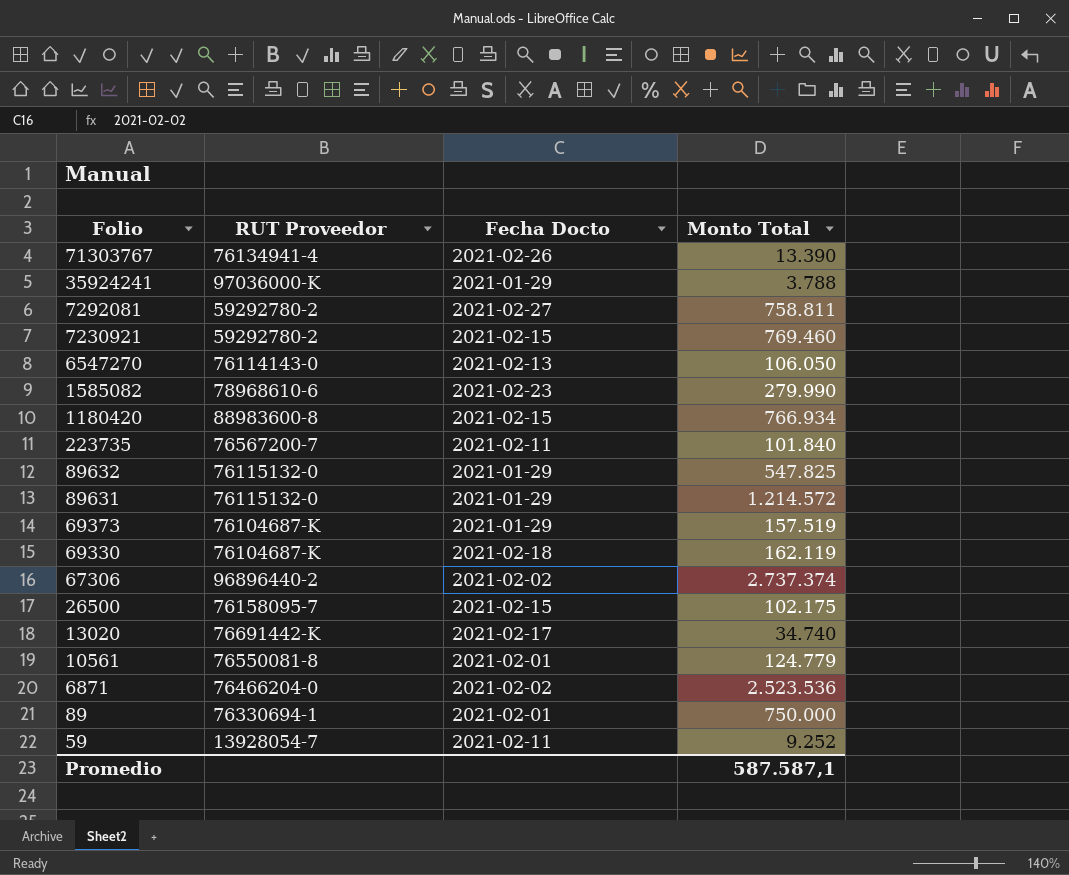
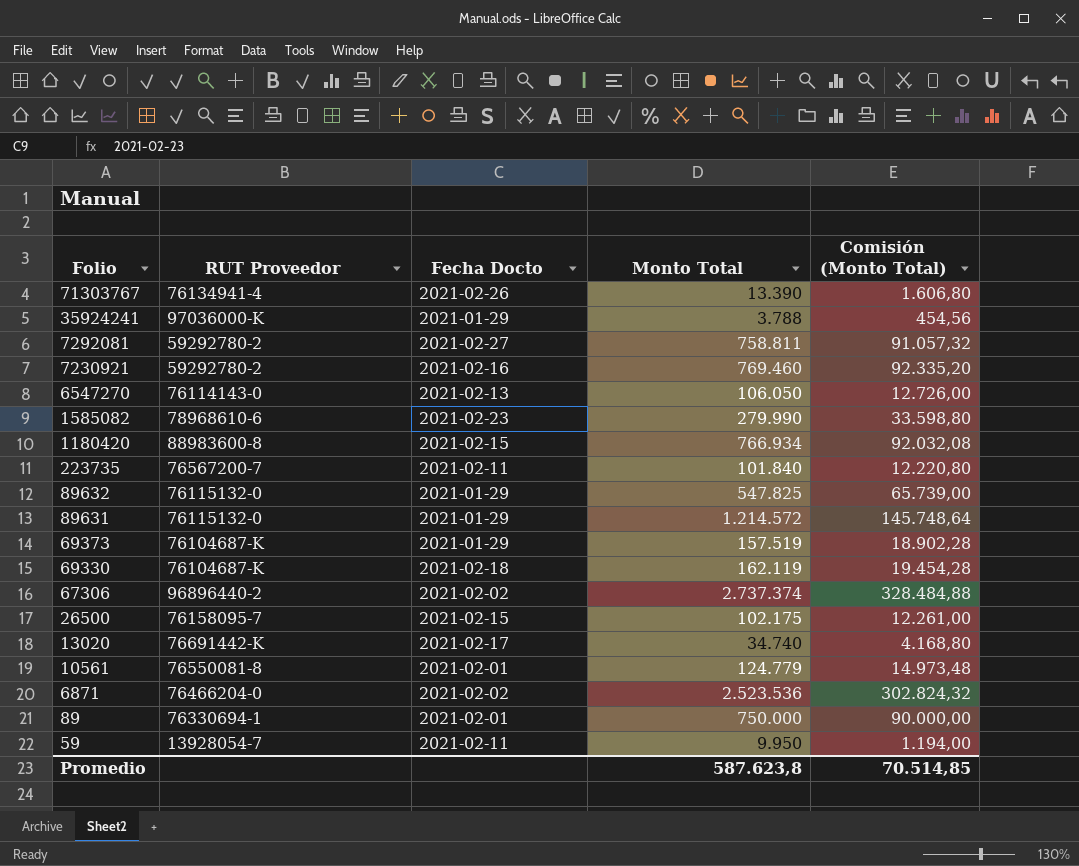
column Comisión (Monto Total) | formula: none -> [Monto Total] * 0,12
7230921 | Fecha Docto: 2021-02-15 -> 2021-02-16
59 | Monto Total: 9.252 -> 9.950
Promedio | Monto Total: 587.587,1 -> 587.623,8

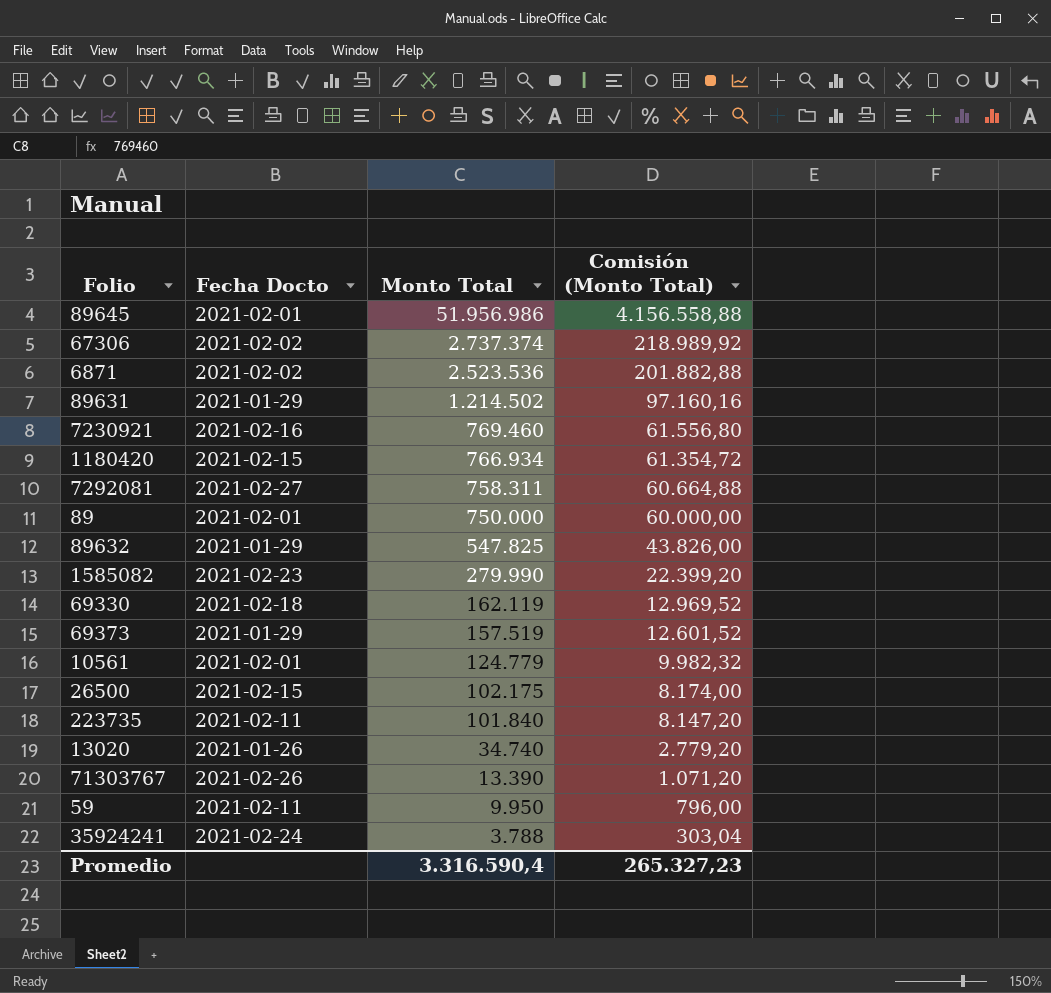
row order: Folio descending -> Monto Total descending
column RUT Proveedor | position: 2 -> none
column Comisión (Monto Total) | formula: [Monto Total] * 0,12 -> [Monto Total] * 0,08
row 6547270: 76114143-0 | 2021-02-13 | 106.050 | 12.726,00 -> none
row 89645: none -> 2021-02-01 | 51.956.986 | 4.156.558,88
89631 | Monto Total: 1.214.572 -> 1.214.502
7292081 | Monto Total: 758.811 -> 758.311
13020 | Fecha Docto: 2021-02-17 -> 2021-01-26
35924241 | Fecha Docto: 2021-01-29 -> 2021-02-24
Promedio | Monto Total: 587.623,8 -> 3.316.590,4
Promedio | Comisión (Monto Total): 70.514,85 -> 265.327,23

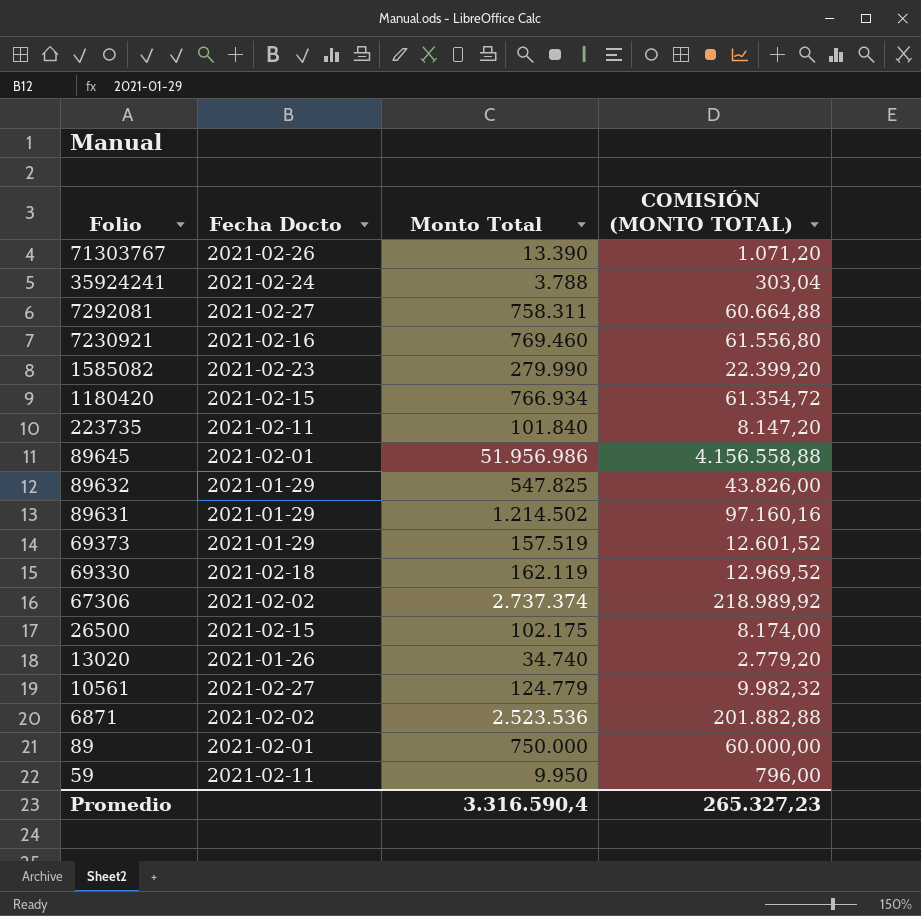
row order: Monto Total descending -> Folio descending
column name: Comisión (Monto Total) -> COMISIÓN (MONTO TOTAL)
10561 | Fecha Docto: 2021-02-01 -> 2021-02-27

